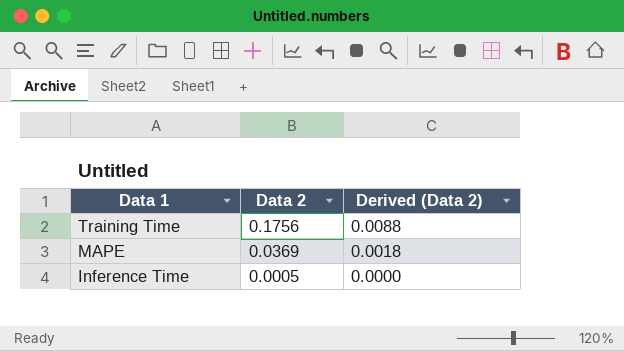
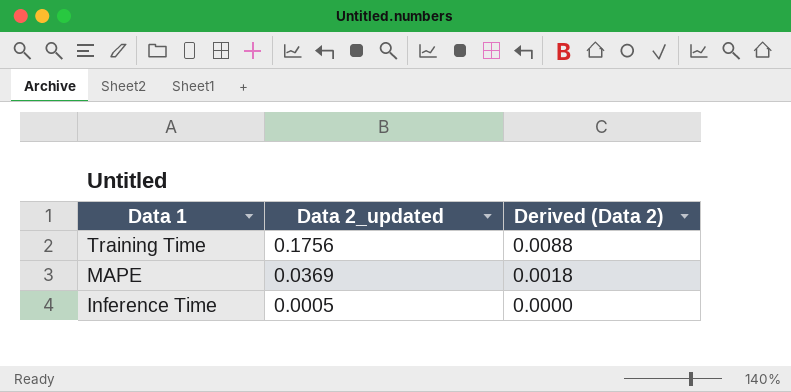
column name: Data 2 -> Data 2_updated

